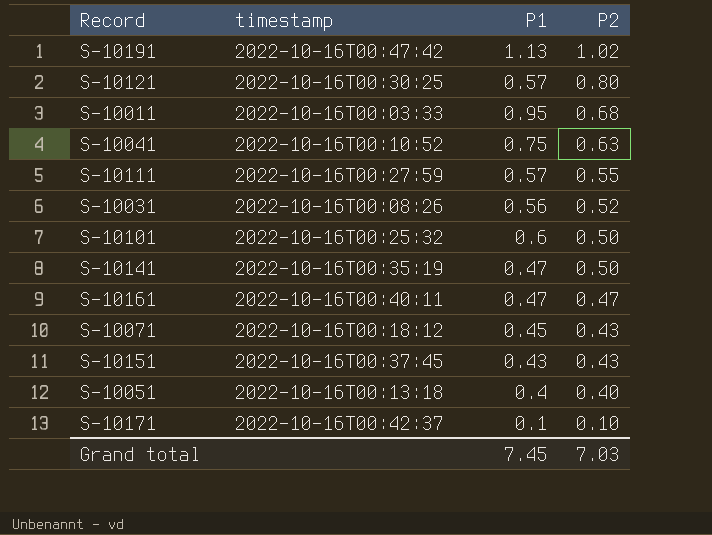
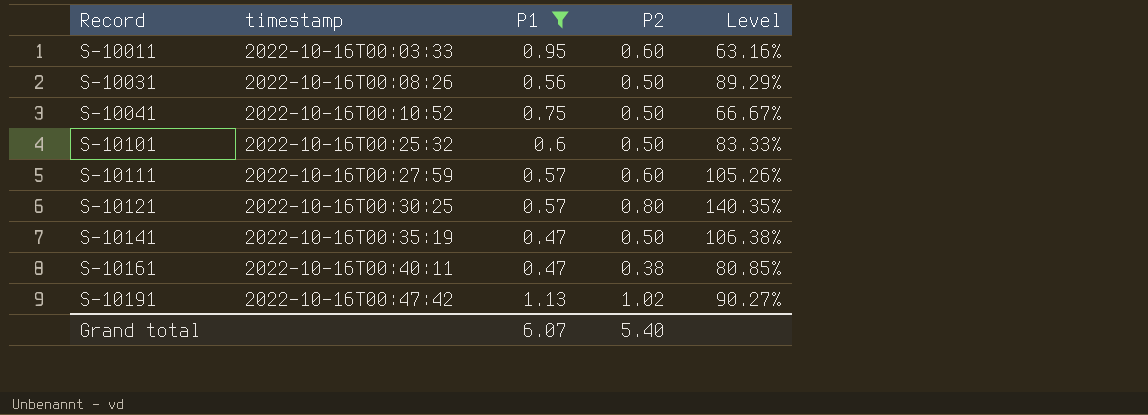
filter: none -> P1 >= 0.47
row order: P2 descending -> Record ascending
column Level | formula: none -> [P2] / [P1]
S-10011 | P2: 0.68 -> 0.60
S-10031 | P2: 0.52 -> 0.50
S-10041 | P2: 0.63 -> 0.50
S-10111 | P2: 0.55 -> 0.60
S-10161 | P2: 0.47 -> 0.38
Grand total | P1: 7.45 -> 6.07
Grand total | P2: 7.03 -> 5.40

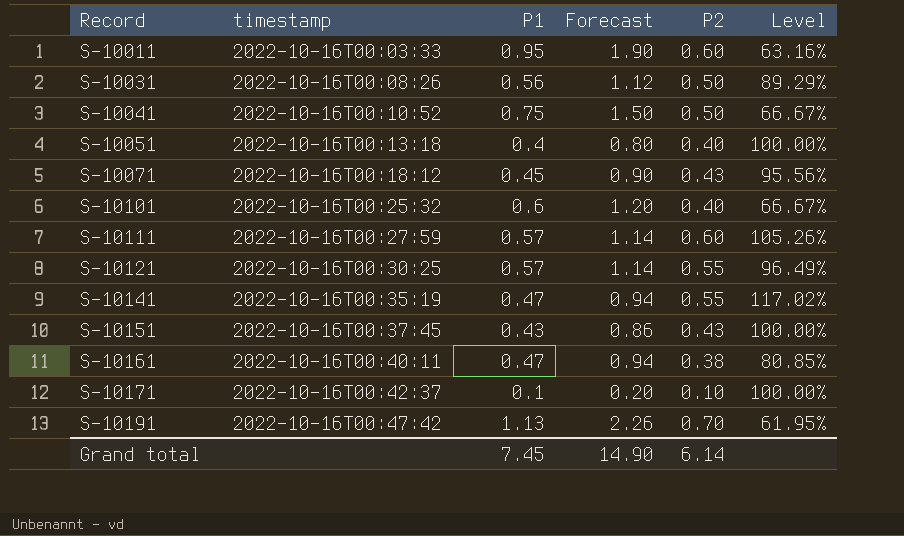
filter: P1 >= 0.47 -> none
column Forecast | formula: none -> [P1] * 2
S-10101 | P2: 0.50 -> 0.40
S-10101 | Level: 83.33% -> 66.67%
S-10121 | P2: 0.80 -> 0.55
S-10121 | Level: 140.35% -> 96.49%
S-10141 | P2: 0.50 -> 0.55
S-10141 | Level: 106.38% -> 117.02%
S-10191 | P2: 1.02 -> 0.70
S-10191 | Level: 90.27% -> 61.95%
Grand total | P1: 6.07 -> 7.45
Grand total | P2: 5.40 -> 6.14

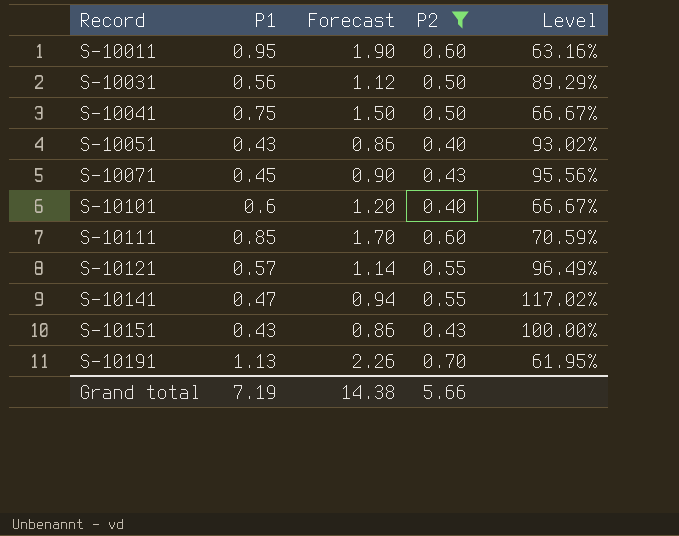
filter: none -> P2 >= 0.40
column timestamp | position: 2 -> none
S-10051 | P1: 0.4 -> 0.43
S-10051 | Forecast: 0.80 -> 0.86
S-10051 | Level: 100.00% -> 93.02%
S-10111 | P1: 0.57 -> 0.85
S-10111 | Forecast: 1.14 -> 1.70
S-10111 | Level: 105.26% -> 70.59%
Grand total | P1: 7.45 -> 7.19
Grand total | Forecast: 14.90 -> 14.38
Grand total | P2: 6.14 -> 5.66

